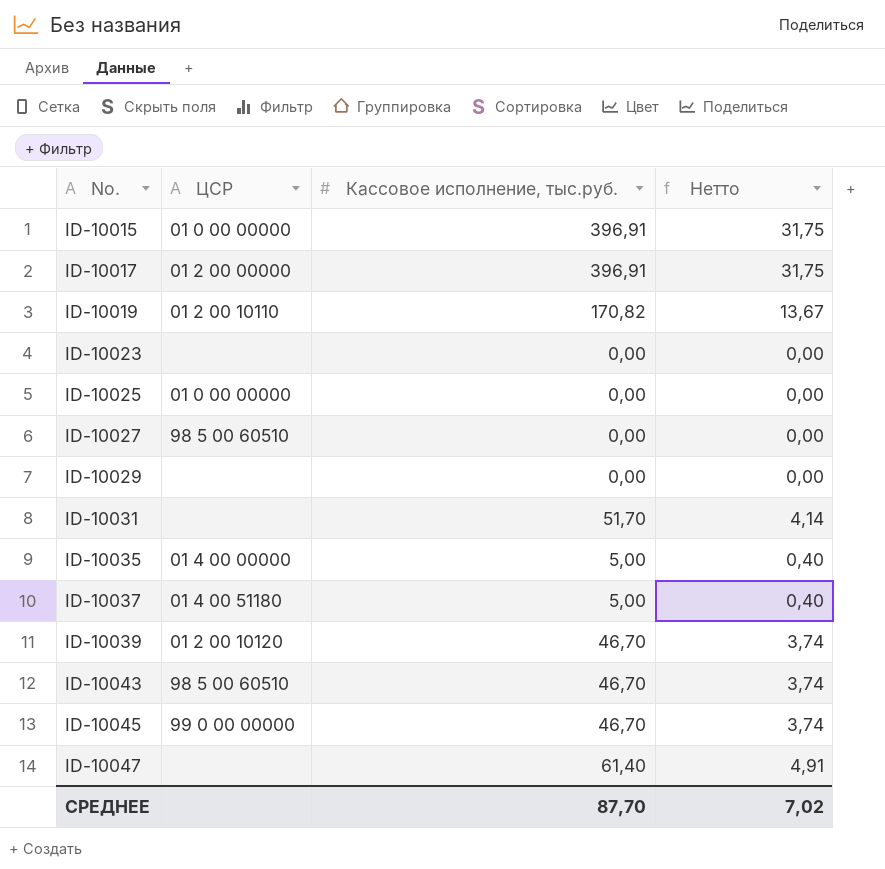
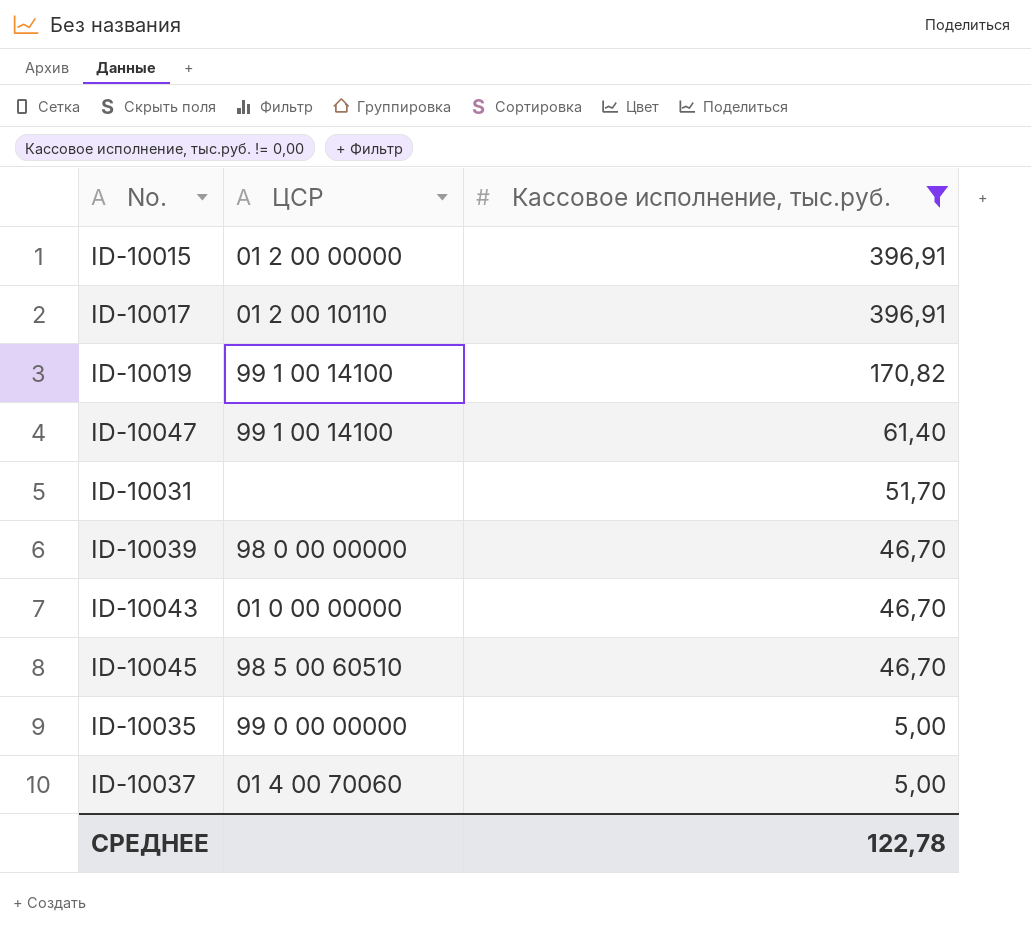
filter: none -> Кассовое исполнение, тыс.руб. != 0,00
row order: No. ascending -> Кассовое исполнение, тыс.руб. descending
column Нетто | formula: [Кассовое исполнение, тыс.руб.] * 0,08 -> none
ID-10015 | ЦСР: 01 0 00 00000 -> 01 2 00 00000
ID-10017 | ЦСР: 01 2 00 00000 -> 01 2 00 10110
ID-10019 | ЦСР: 01 2 00 10110 -> 99 1 00 14100
ID-10047 | ЦСР: none -> 99 1 00 14100
ID-10039 | ЦСР: 01 2 00 10120 -> 98 0 00 00000
ID-10043 | ЦСР: 98 5 00 60510 -> 01 0 00 00000
ID-10045 | ЦСР: 99 0 00 00000 -> 98 5 00 60510
ID-10035 | ЦСР: 01 4 00 00000 -> 99 0 00 00000
ID-10037 | ЦСР: 01 4 00 51180 -> 01 4 00 70060
СРЕДНЕЕ | Кассовое исполнение, тыс.руб.: 87,70 -> 122,78

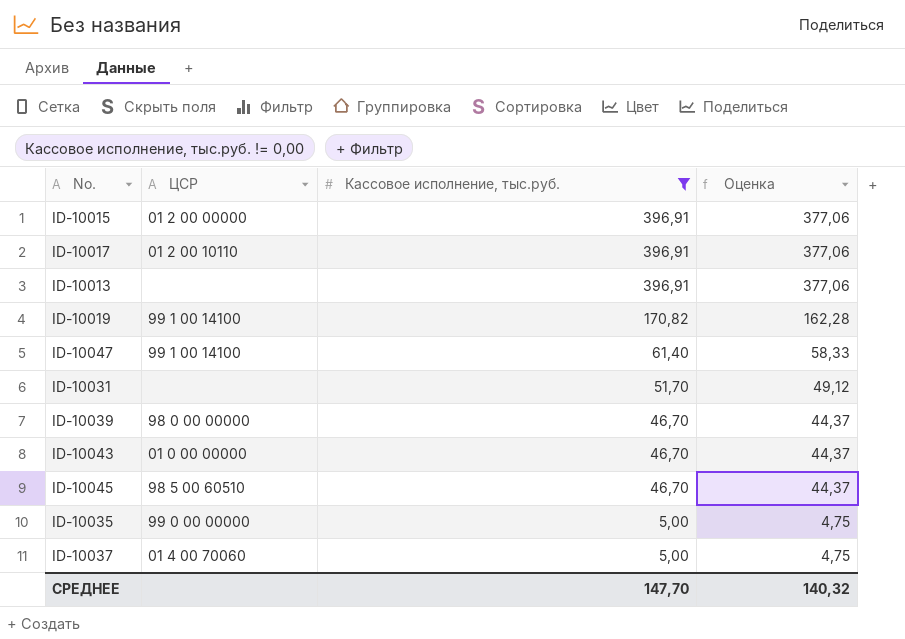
column Оценка | formula: none -> [Кассовое исполнение, тыс.руб.] * 0,95
row ID-10013: none -> none | 396,91 | 377,06
СРЕДНЕЕ | Кассовое исполнение, тыс.руб.: 122,78 -> 147,70

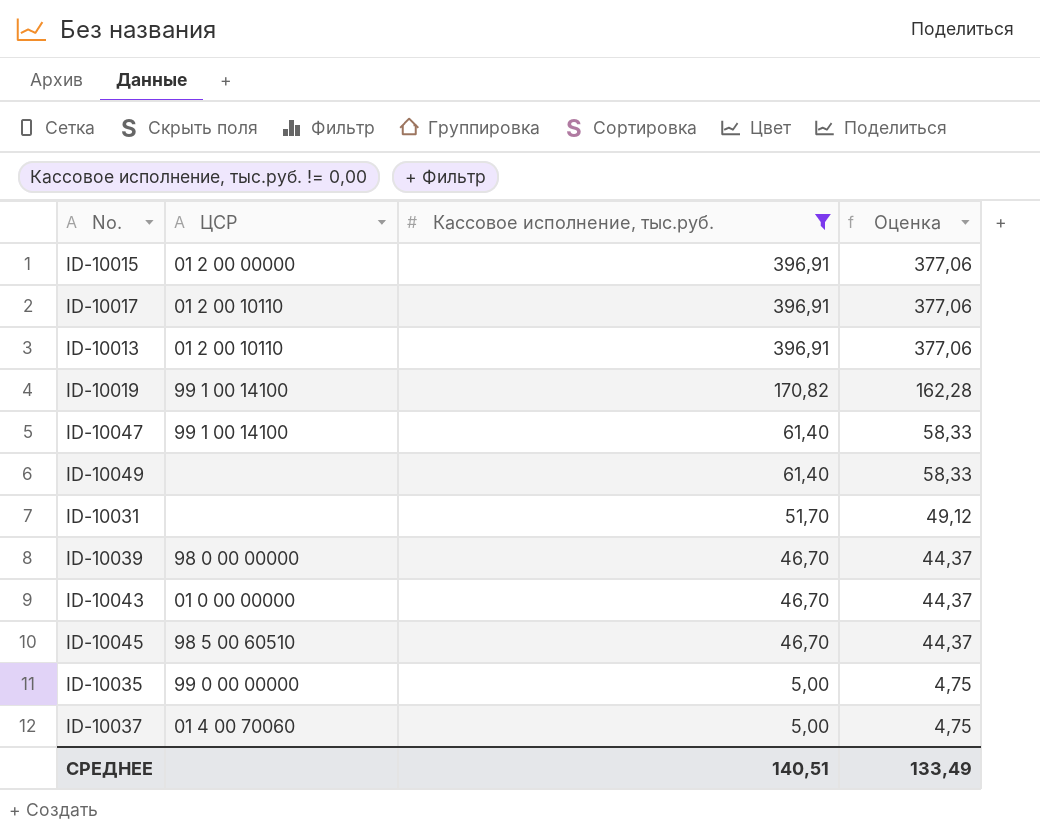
ID-10013 | ЦСР: none -> 01 2 00 10110
row ID-10049: none -> none | 61,40 | 58,33
СРЕДНЕЕ | Кассовое исполнение, тыс.руб.: 147,70 -> 140,51
СРЕДНЕЕ | Оценка: 140,32 -> 133,49

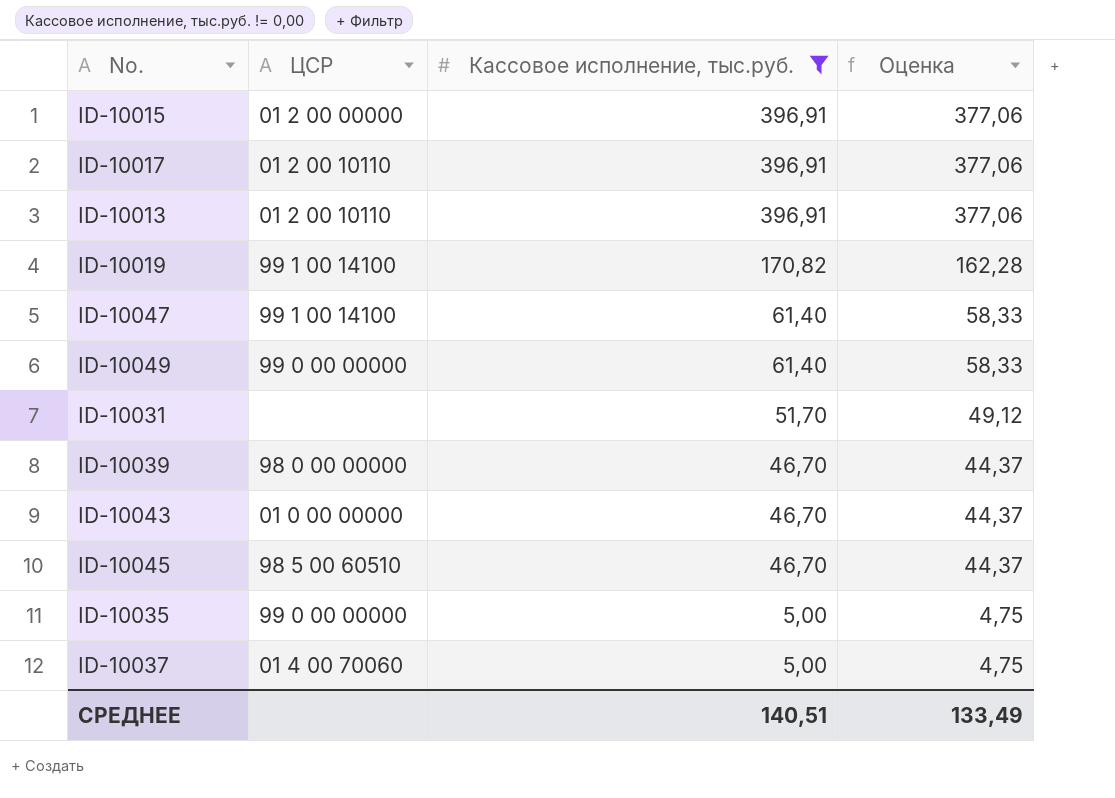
ID-10049 | ЦСР: none -> 99 0 00 00000

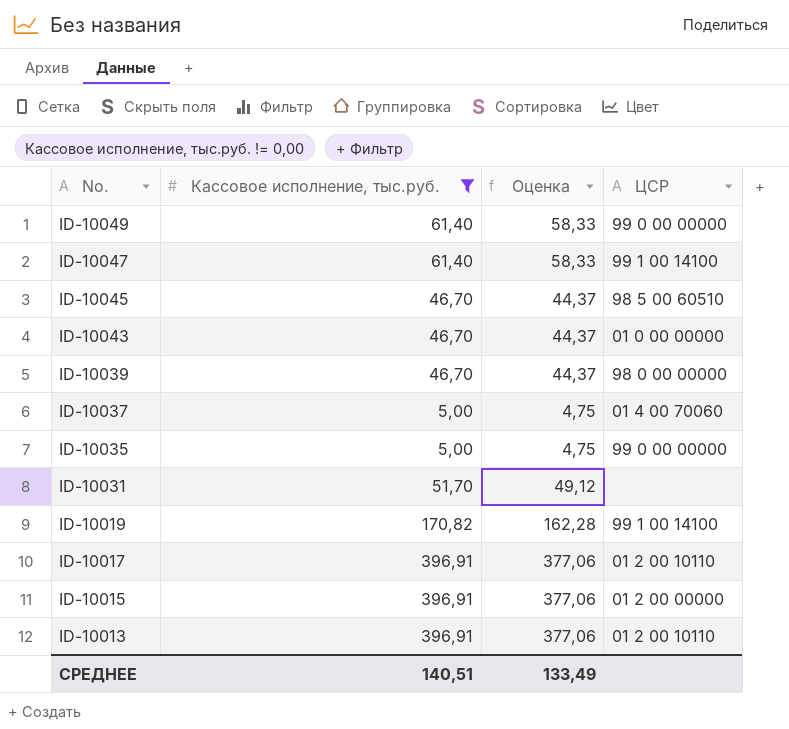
row order: Кассовое исполнение, тыс.руб. descending -> No. descending
column ЦСР | position: 2 -> 4

